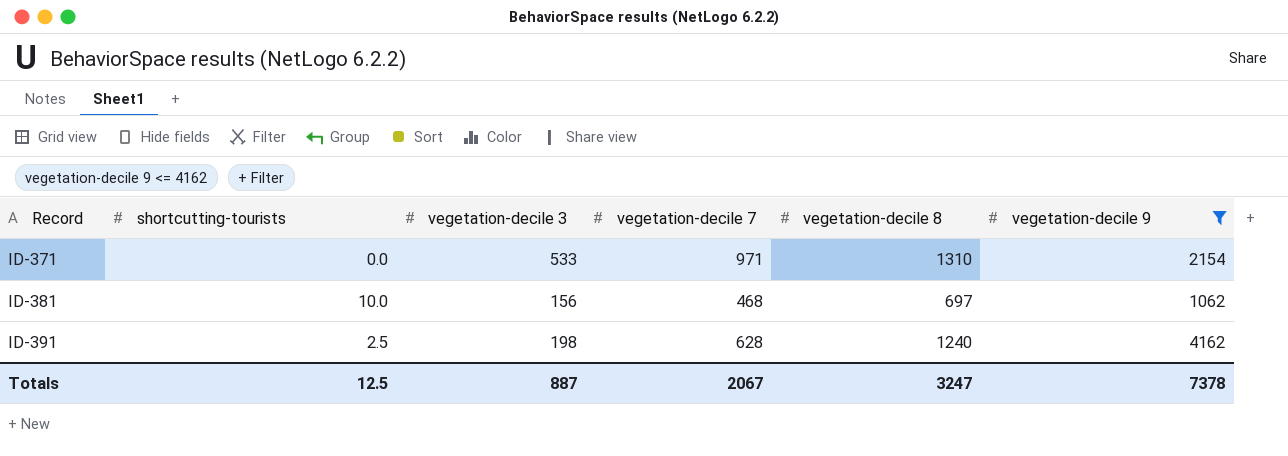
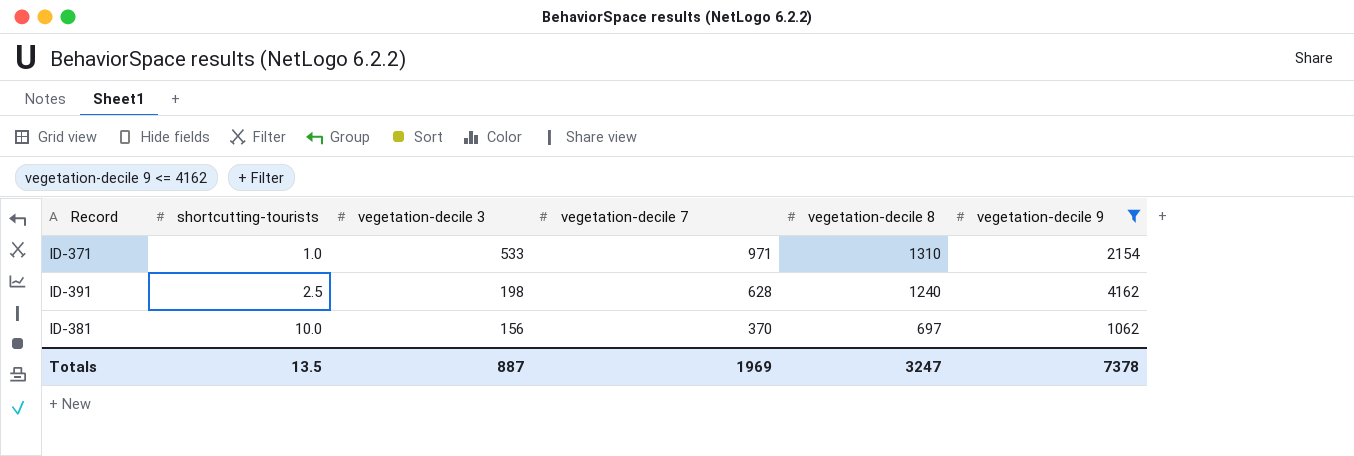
row order: Record ascending -> shortcutting-tourists ascending
ID-371 | shortcutting-tourists: 0.0 -> 1.0
ID-381 | vegetation-decile 7: 468 -> 370
Totals | shortcutting-tourists: 12.5 -> 13.5
Totals | vegetation-decile 7: 2067 -> 1969

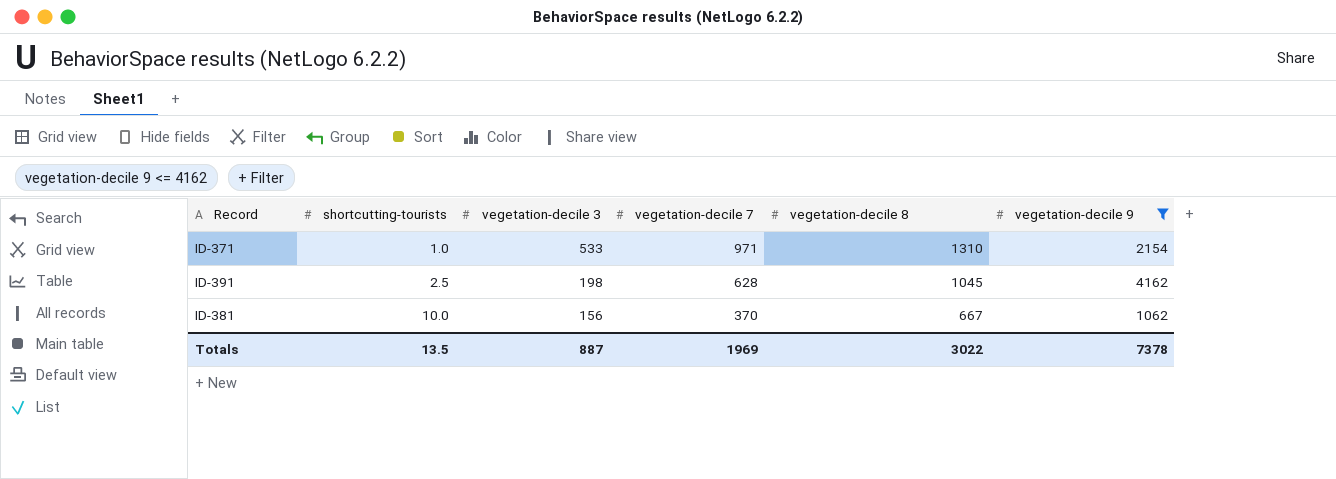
ID-391 | vegetation-decile 8: 1240 -> 1045
ID-381 | vegetation-decile 8: 697 -> 667
Totals | vegetation-decile 8: 3247 -> 3022

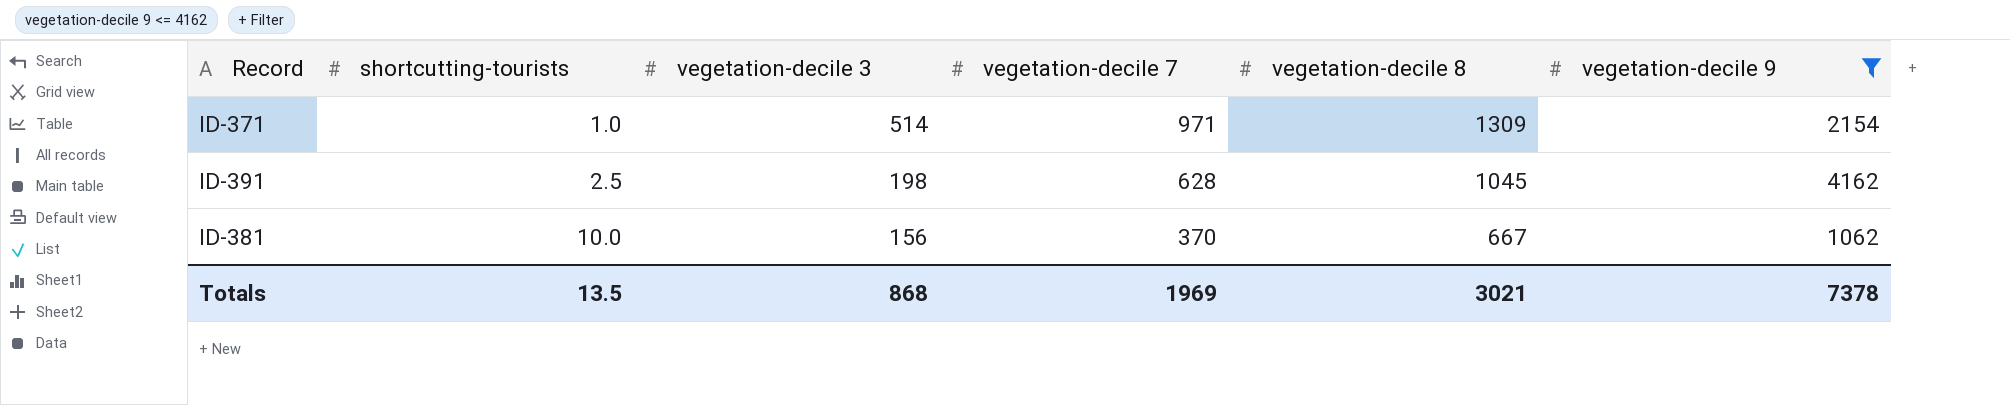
ID-371 | vegetation-decile 3: 533 -> 514
ID-371 | vegetation-decile 8: 1310 -> 1309
Totals | vegetation-decile 3: 887 -> 868
Totals | vegetation-decile 8: 3022 -> 3021

